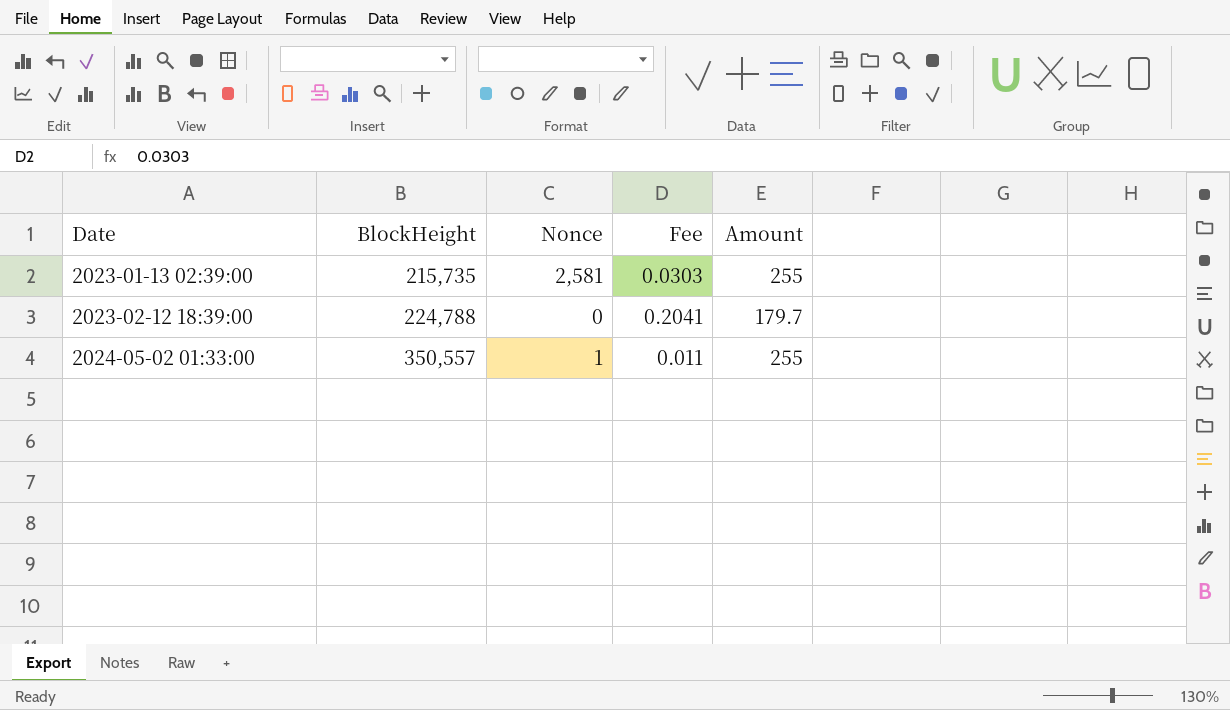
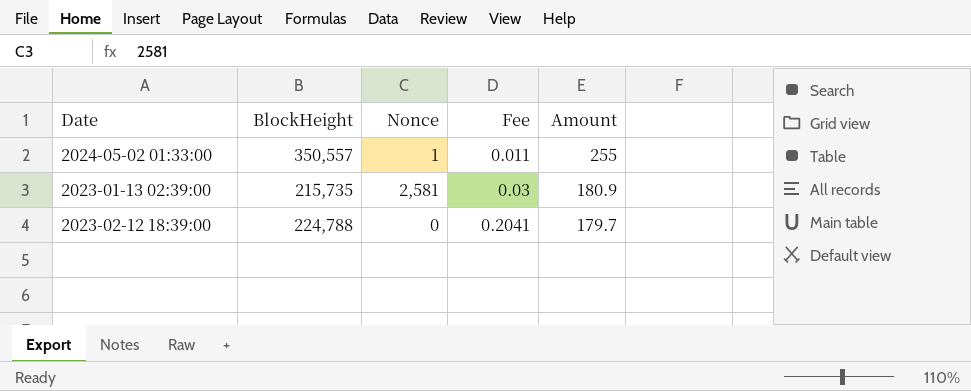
row order: Date ascending -> Fee ascending
2023-01-13 02:39:00 | Fee: 0.0303 -> 0.03
2023-01-13 02:39:00 | Amount: 255 -> 180.9

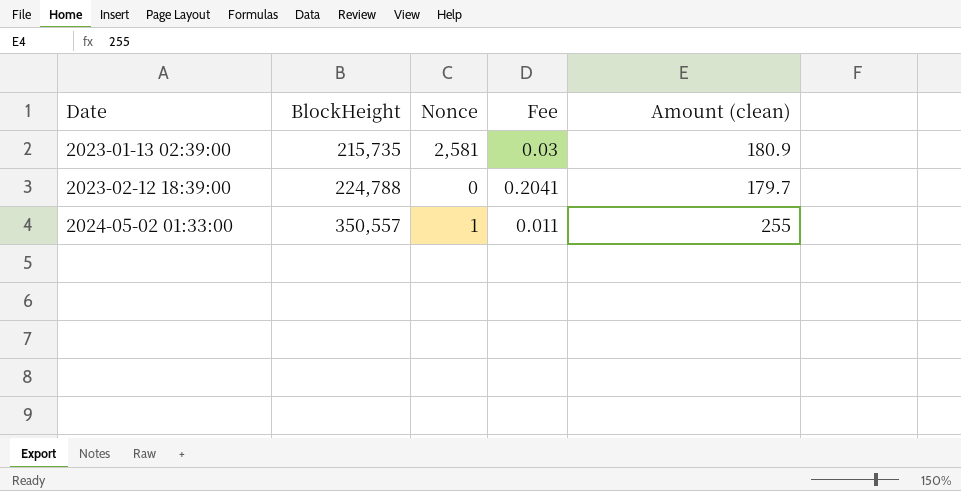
row order: Fee ascending -> Date ascending
column name: Amount -> Amount (clean)

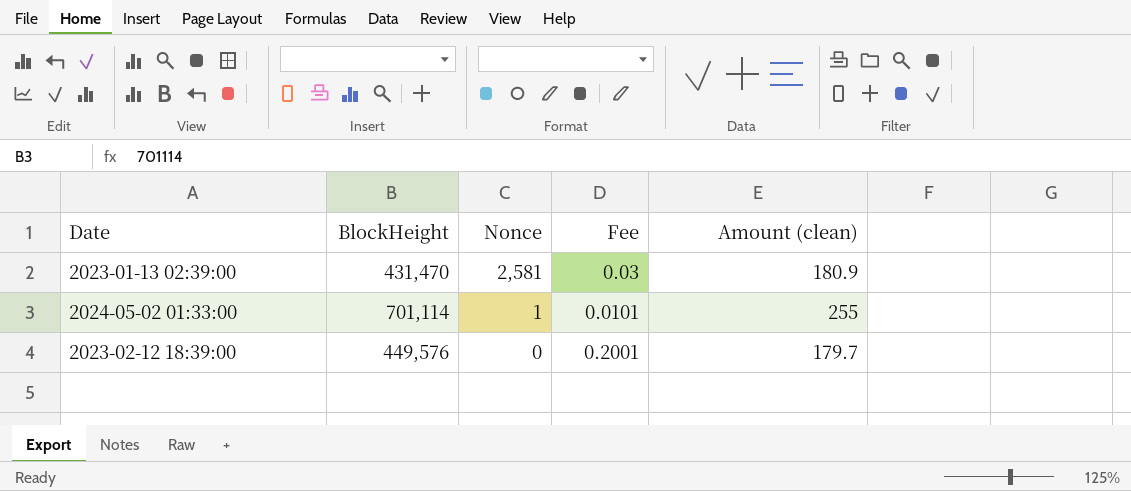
row order: Date ascending -> Nonce descending
2023-01-13 02:39:00 | BlockHeight: 215,735 -> 431,470
2024-05-02 01:33:00 | BlockHeight: 350,557 -> 701,114
2024-05-02 01:33:00 | Fee: 0.011 -> 0.0101
2023-02-12 18:39:00 | BlockHeight: 224,788 -> 449,576
2023-02-12 18:39:00 | Fee: 0.2041 -> 0.2001

